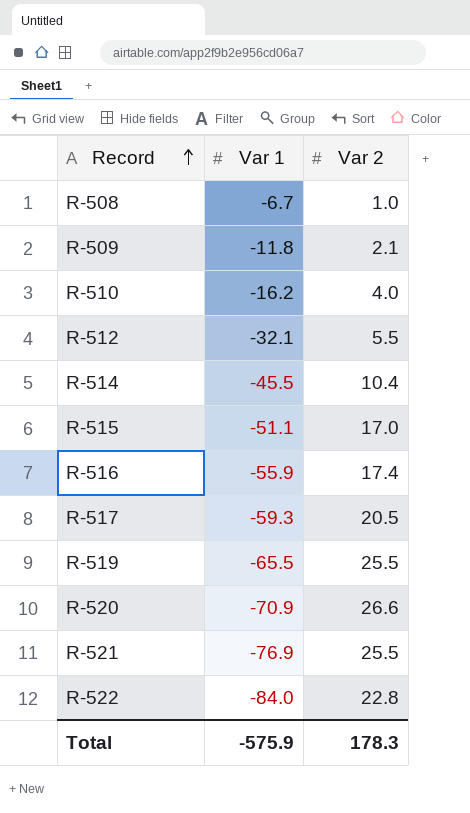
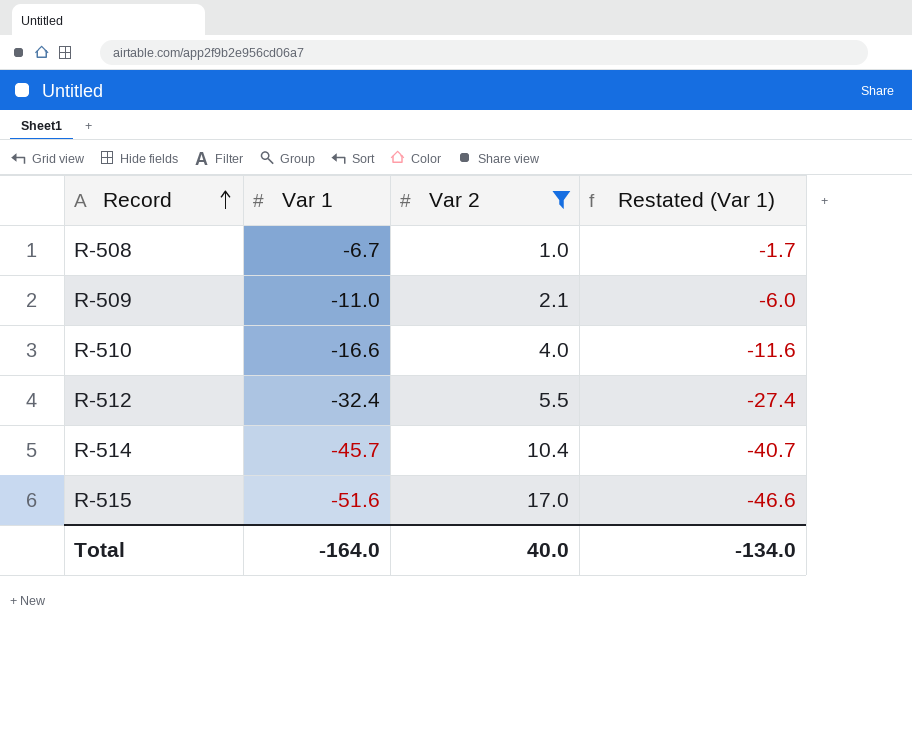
filter: none -> Var 2 <= 17.0
column Restated (Var 1) | formula: none -> [Var 1] + 5
R-509 | Var 1: -11.8 -> -11.0
R-510 | Var 1: -16.2 -> -16.6
R-512 | Var 1: -32.1 -> -32.4
R-514 | Var 1: -45.5 -> -45.7
R-515 | Var 1: -51.1 -> -51.6
Total | Var 1: -575.9 -> -164.0
Total | Var 2: 178.3 -> 40.0

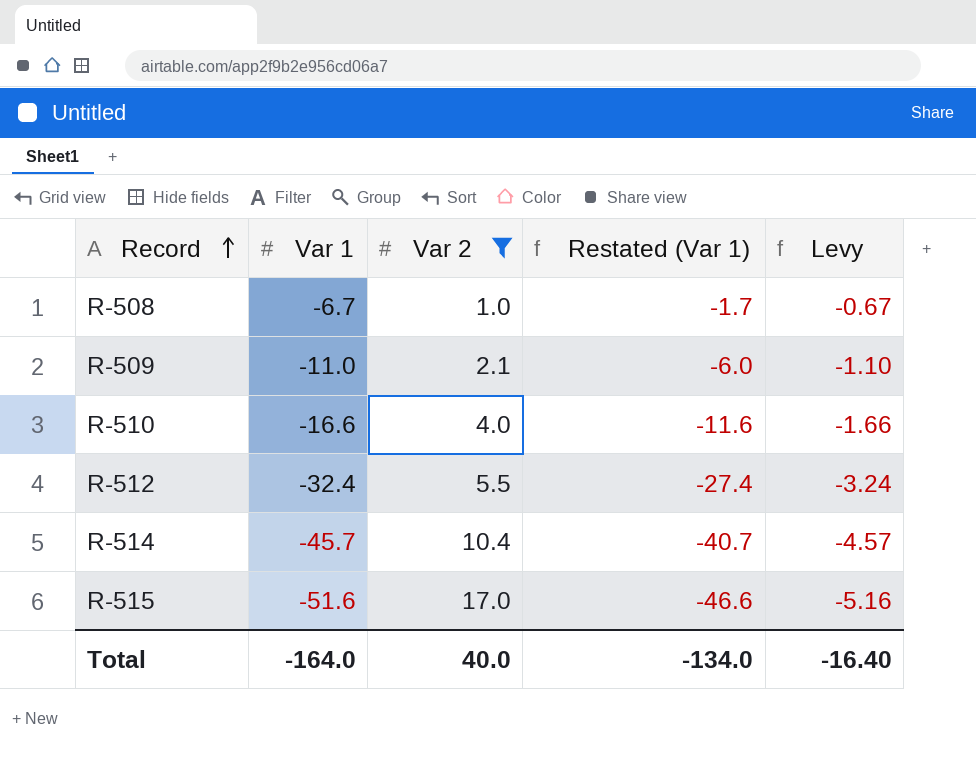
column Levy | formula: none -> [Var 1] * 0.1

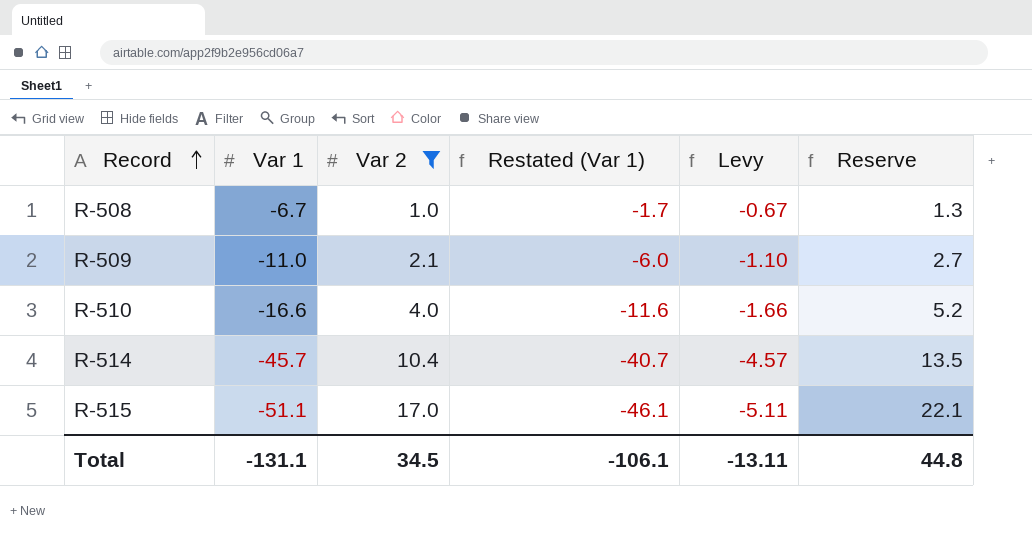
column Reserve | formula: none -> [Var 2] * 1.3
row R-512: -32.4 | 5.5 | -27.4 | -3.24 -> none
R-515 | Var 1: -51.6 -> -51.1
R-515 | Restated (Var 1): -46.6 -> -46.1
R-515 | Levy: -5.16 -> -5.11
Total | Var 1: -164.0 -> -131.1
Total | Var 2: 40.0 -> 34.5
Total | Restated (Var 1): -134.0 -> -106.1
Total | Levy: -16.40 -> -13.11

